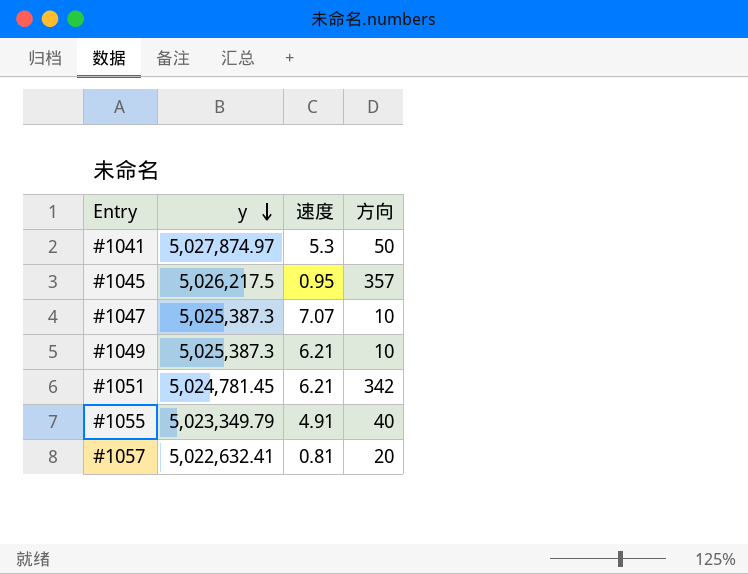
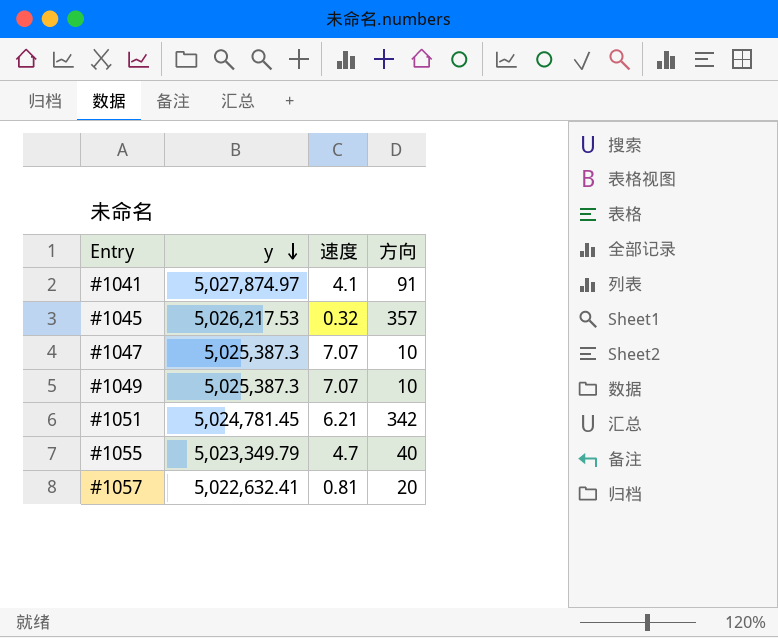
#1041 | 速度: 5.3 -> 4.1
#1041 | 方向: 50 -> 91
#1045 | y: 5,026,217.5 -> 5,026,217.53
#1045 | 速度: 0.95 -> 0.32
#1049 | 速度: 6.21 -> 7.07
#1055 | 速度: 4.91 -> 4.7

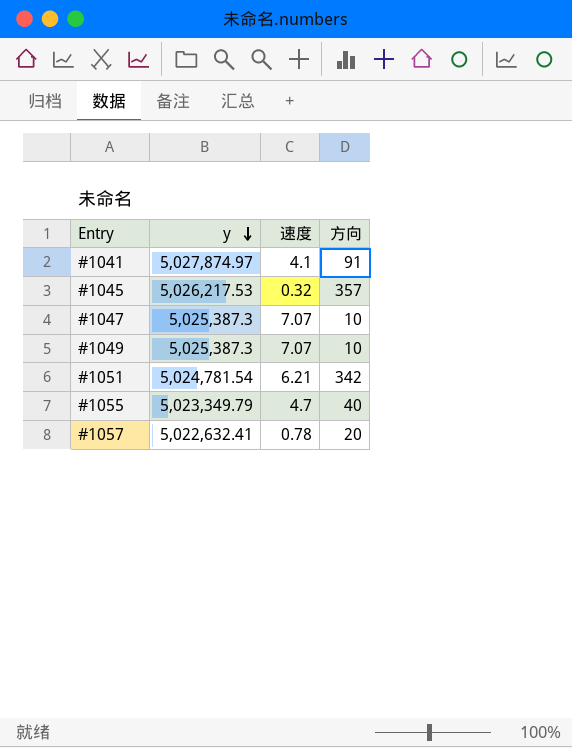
#1051 | y: 5,024,781.45 -> 5,024,781.54
#1057 | 速度: 0.81 -> 0.78

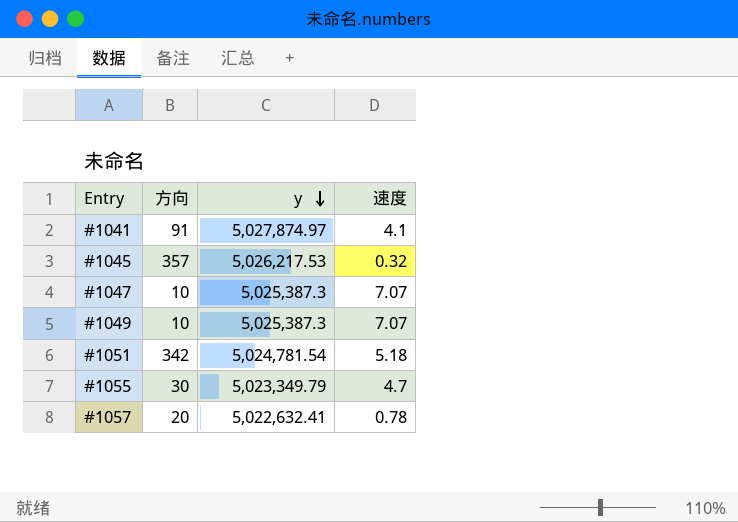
column 方向 | position: 4 -> 2
#1051 | 速度: 6.21 -> 5.18
#1055 | 方向: 40 -> 30

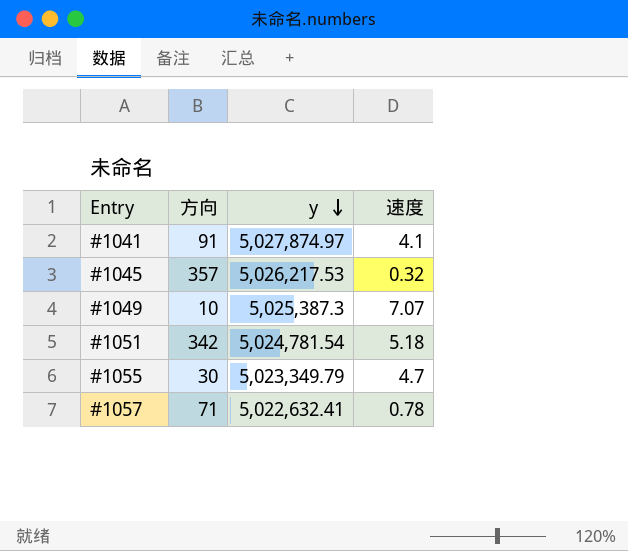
row #1047: 10 | 5,025,387.3 | 7.07 -> none
#1057 | 方向: 20 -> 71

